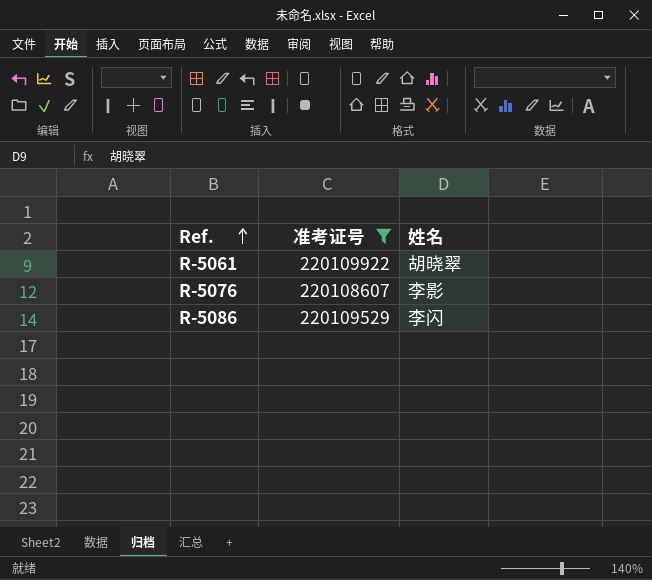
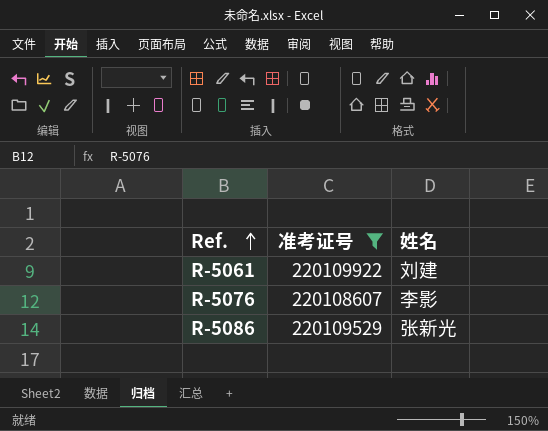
R-5061 | 姓名: 胡晓翠 -> 刘建
R-5086 | 姓名: 李闪 -> 张新光

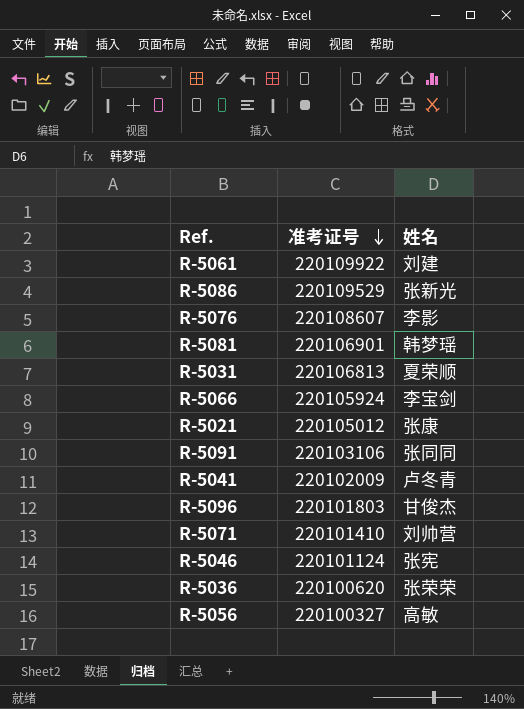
filter: 准考证号 >= 220108607 -> none
row order: Ref. ascending -> 准考证号 descending

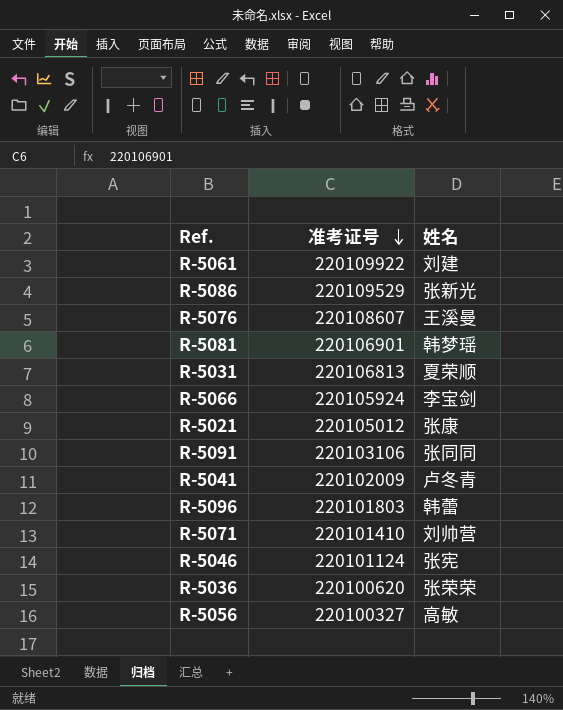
R-5076 | 姓名: 李影 -> 王溪曼
R-5096 | 姓名: 甘俊杰 -> 韩蕾

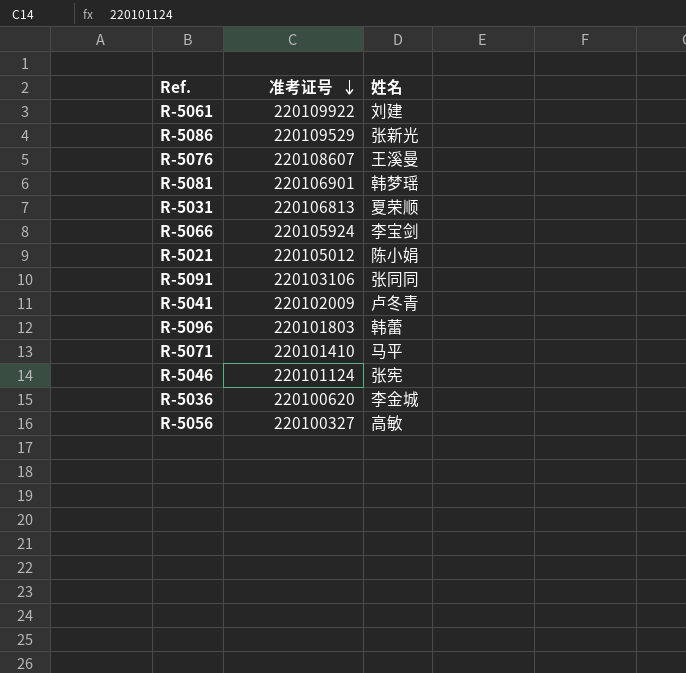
R-5021 | 姓名: 张康 -> 陈小娟
R-5071 | 姓名: 刘帅营 -> 马平
R-5036 | 姓名: 张荣荣 -> 李金城

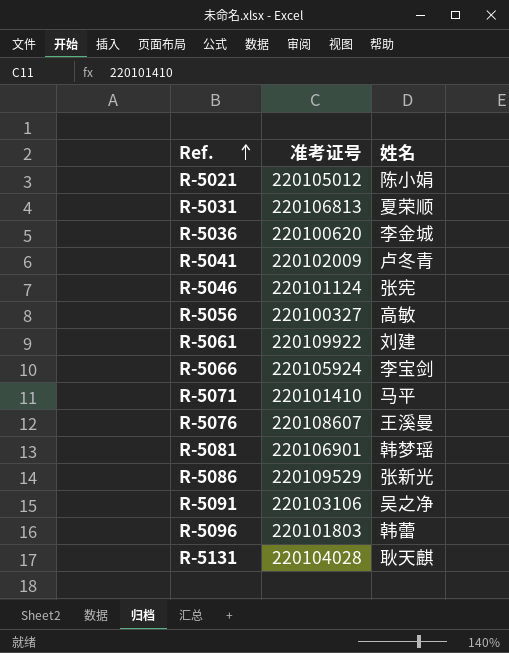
row order: 准考证号 descending -> Ref. ascending
R-5091 | 姓名: 张同同 -> 吴之净
row R-5131: none -> 220104028 | 耿天麒

